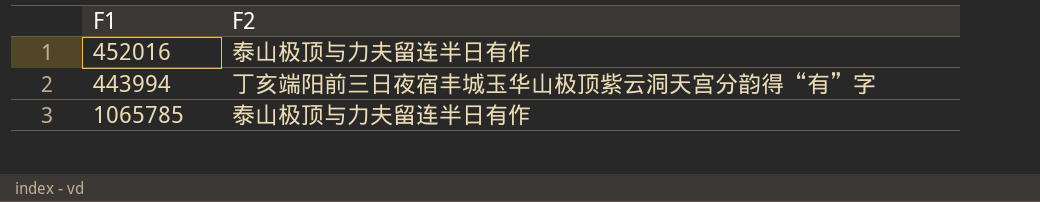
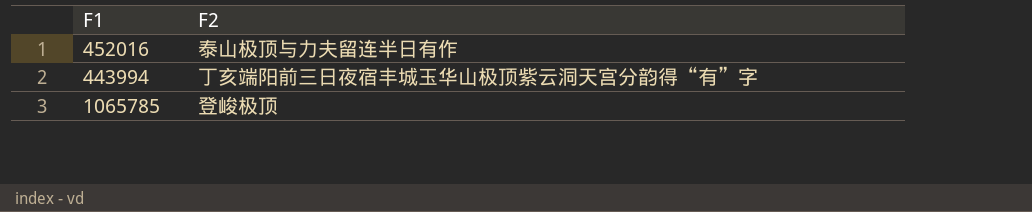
1065785 | F2: 泰山极顶与力夫留连半日有作 -> 登峻极顶

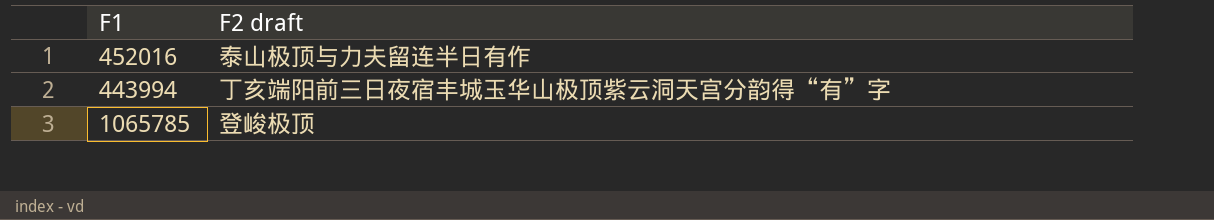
column name: F2 -> F2 draft

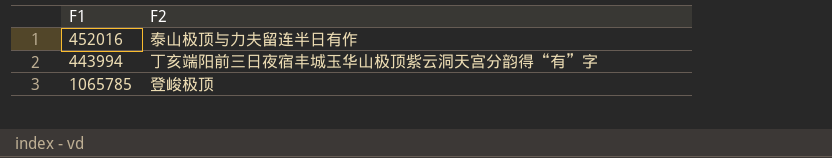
column name: F2 draft -> F2

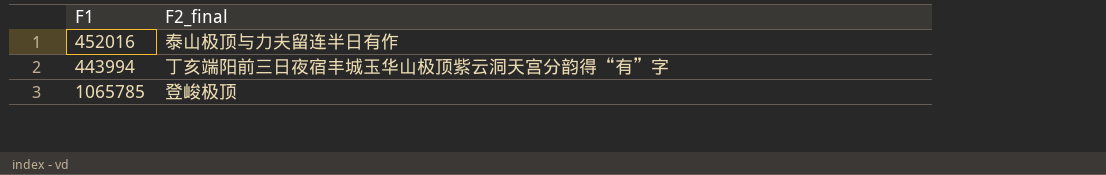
column name: F2 -> F2_final

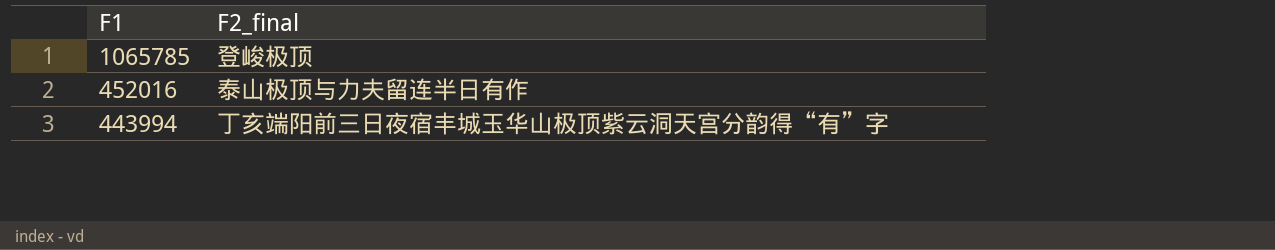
row order: none -> F1 descending

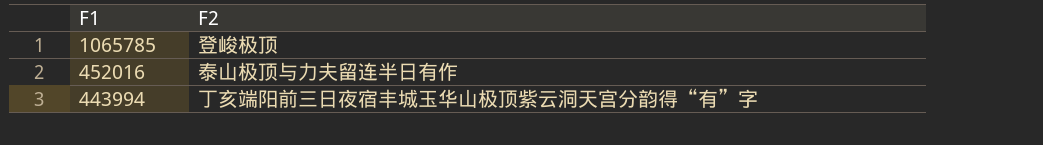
column name: F2_final -> F2

